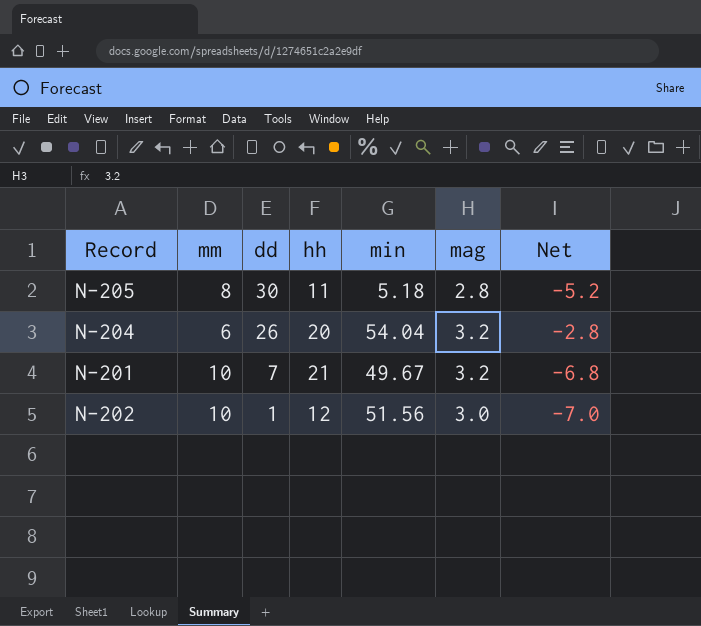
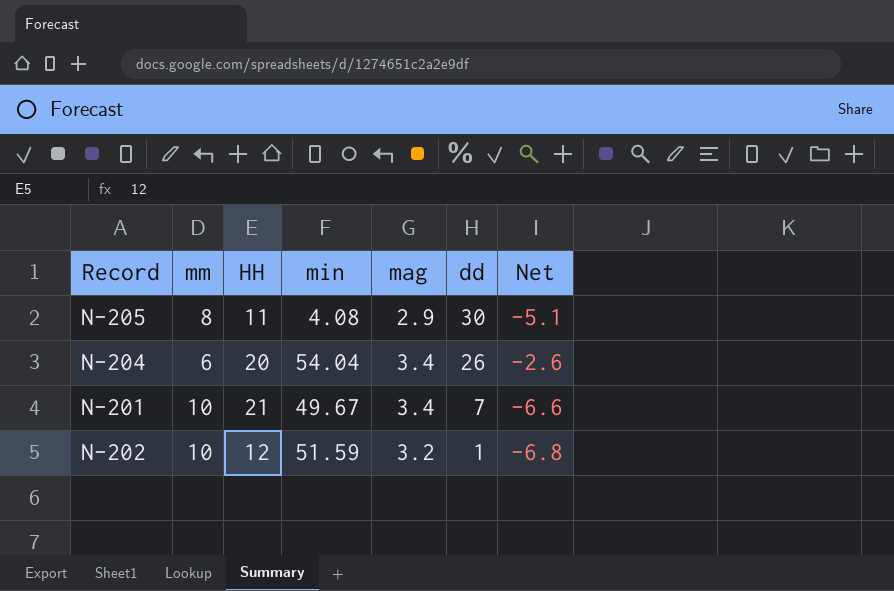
column name: hh -> HH
column dd | position: 3 -> 6
N-205 | min: 5.18 -> 4.08
N-205 | mag: 2.8 -> 2.9
N-205 | Net: -5.2 -> -5.1
N-204 | mag: 3.2 -> 3.4
N-204 | Net: -2.8 -> -2.6
N-201 | mag: 3.2 -> 3.4
N-201 | Net: -6.8 -> -6.6
N-202 | min: 51.56 -> 51.59
N-202 | mag: 3.0 -> 3.2
N-202 | Net: -7.0 -> -6.8

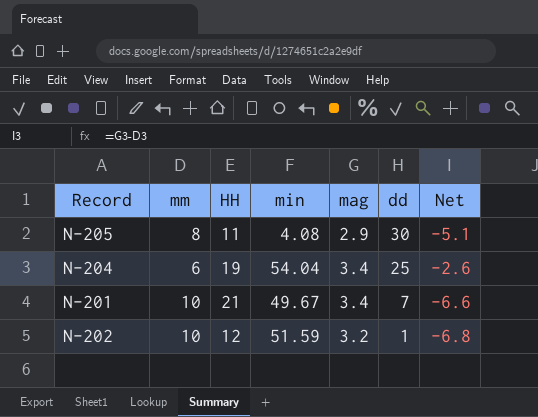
N-204 | HH: 20 -> 19
N-204 | dd: 26 -> 25

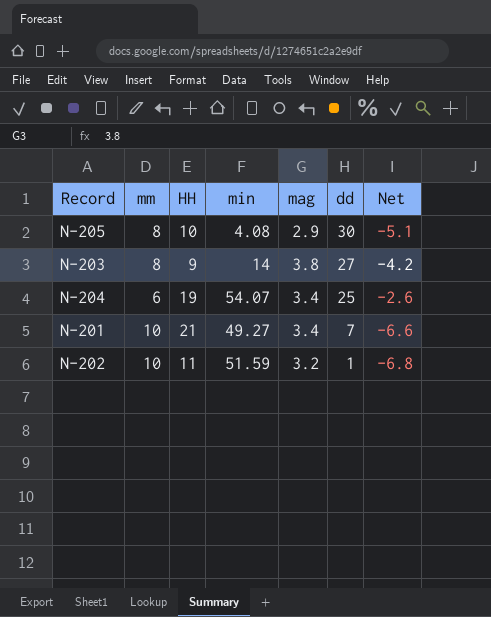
N-205 | HH: 11 -> 10
row N-203: none -> 8 | 9 | 14 | 3.8 | 27 | -4.2
N-204 | min: 54.04 -> 54.07
N-201 | min: 49.67 -> 49.27
N-202 | HH: 12 -> 11

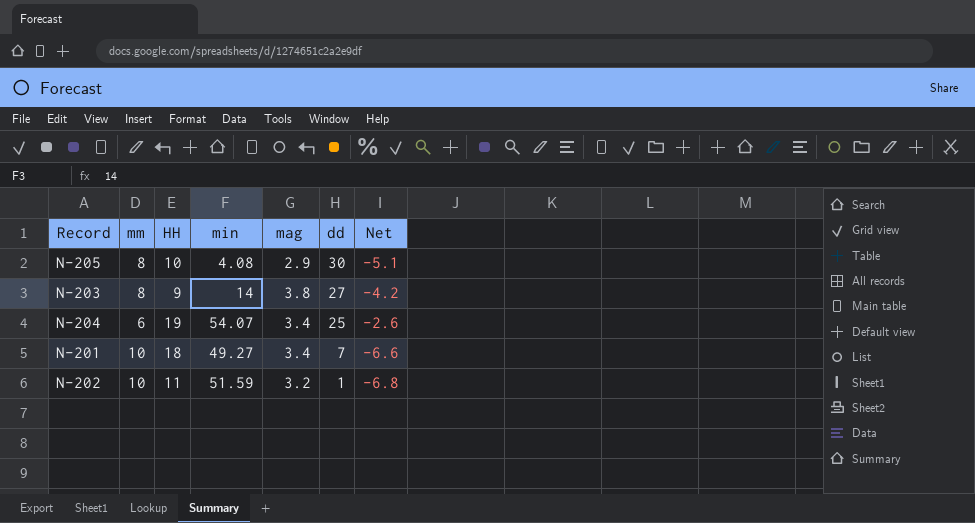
N-201 | HH: 21 -> 18

